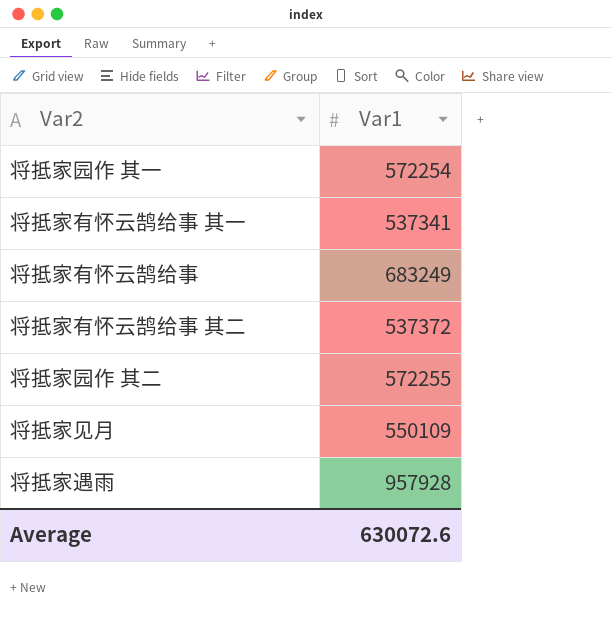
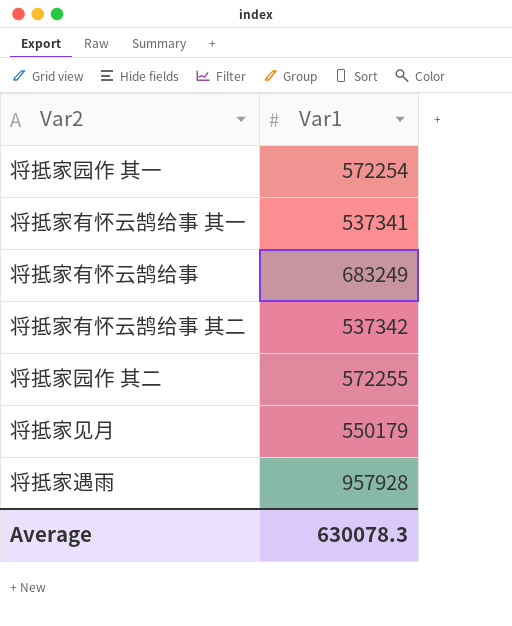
将抵家有怀云鹄给事 其二 | Var1: 537372 -> 537342
将抵家见月 | Var1: 550109 -> 550179
Average | Var1: 630072.6 -> 630078.3

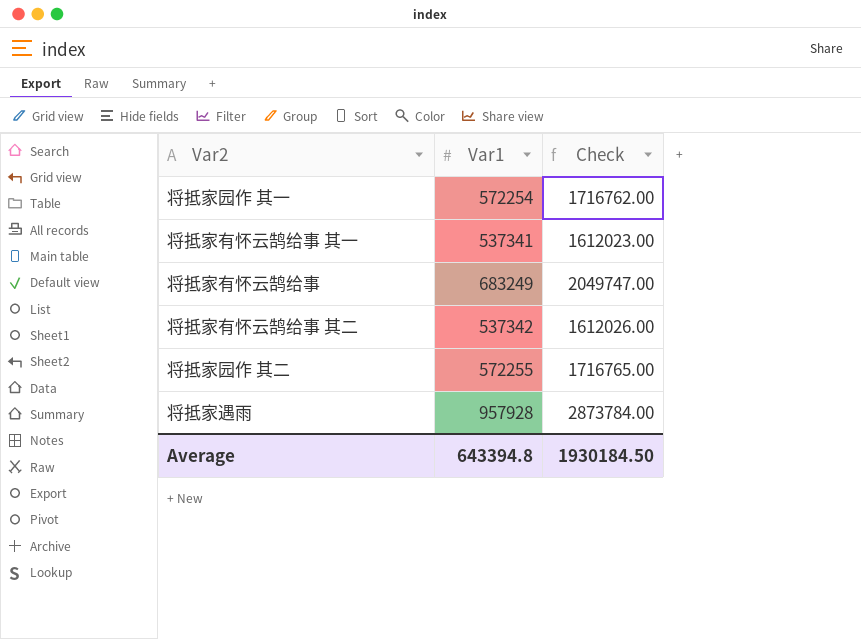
column Check | formula: none -> [Var1] * 3
row 将抵家见月: 550179 -> none
Average | Var1: 630078.3 -> 643394.8

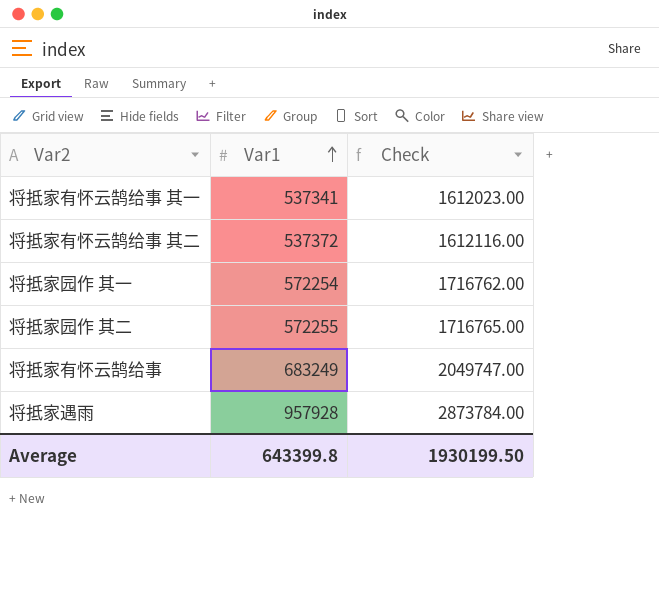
row order: none -> Var1 ascending
将抵家有怀云鹄给事 其二 | Var1: 537342 -> 537372
将抵家有怀云鹄给事 其二 | Check: 1612026.00 -> 1612116.00
Average | Var1: 643394.8 -> 643399.8
Average | Check: 1930184.50 -> 1930199.50

